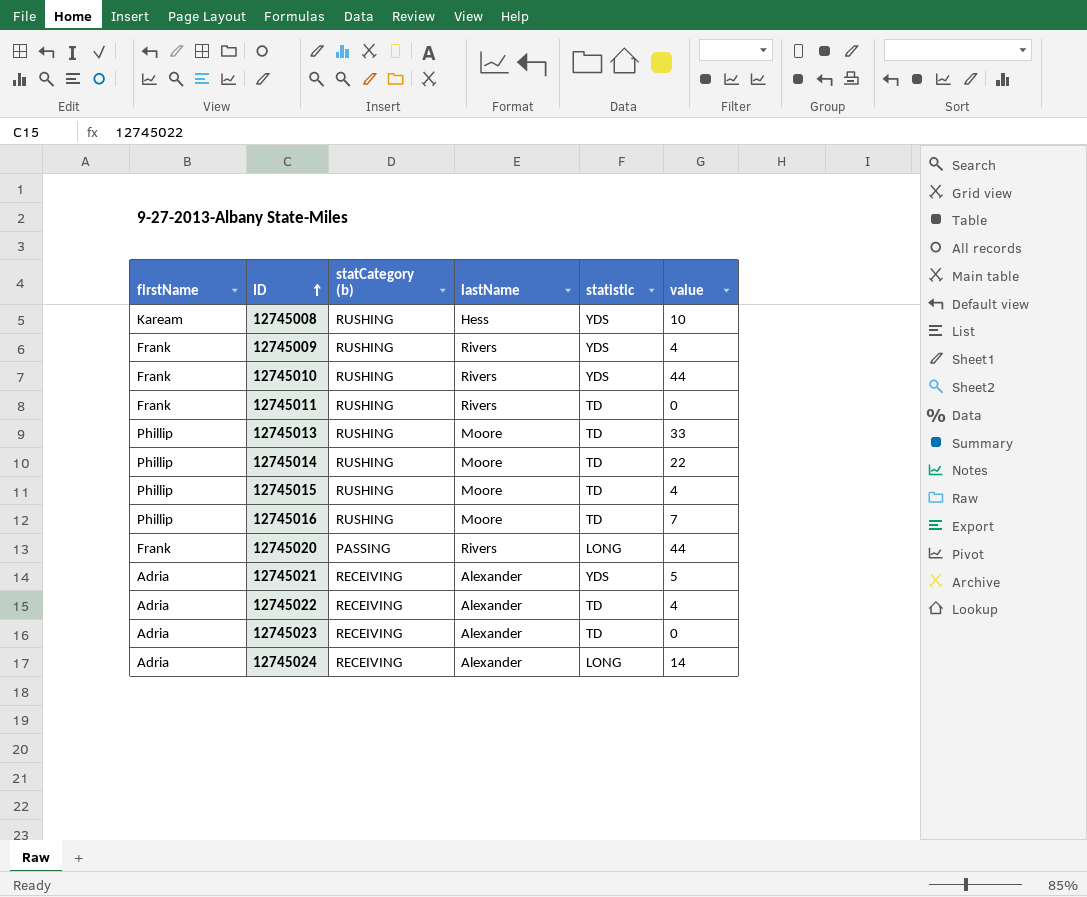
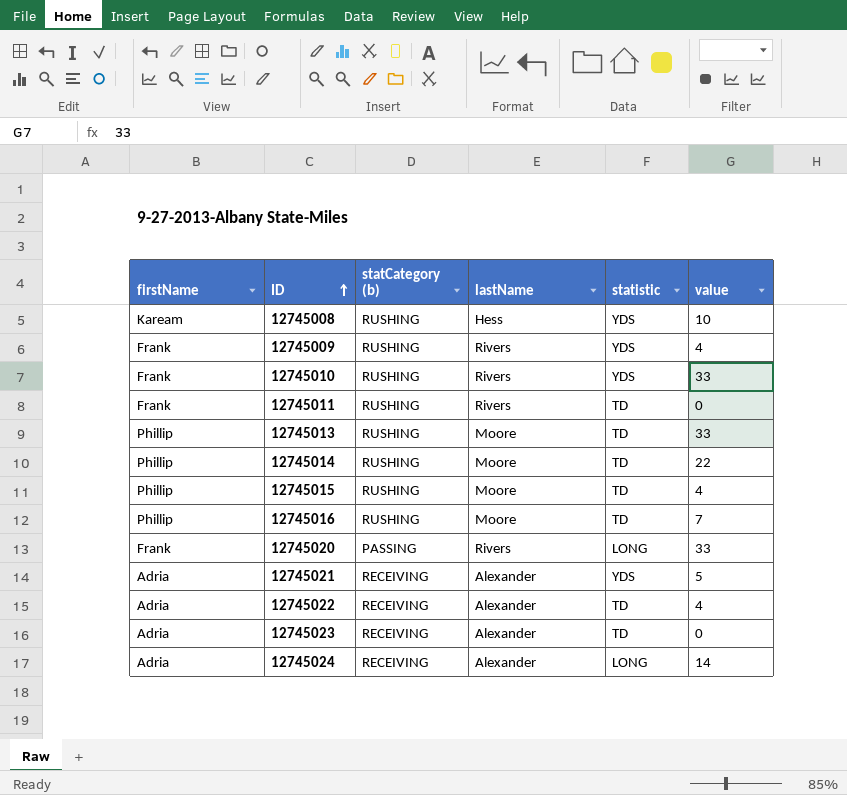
12745010 | value: 44 -> 33
12745020 | value: 44 -> 33

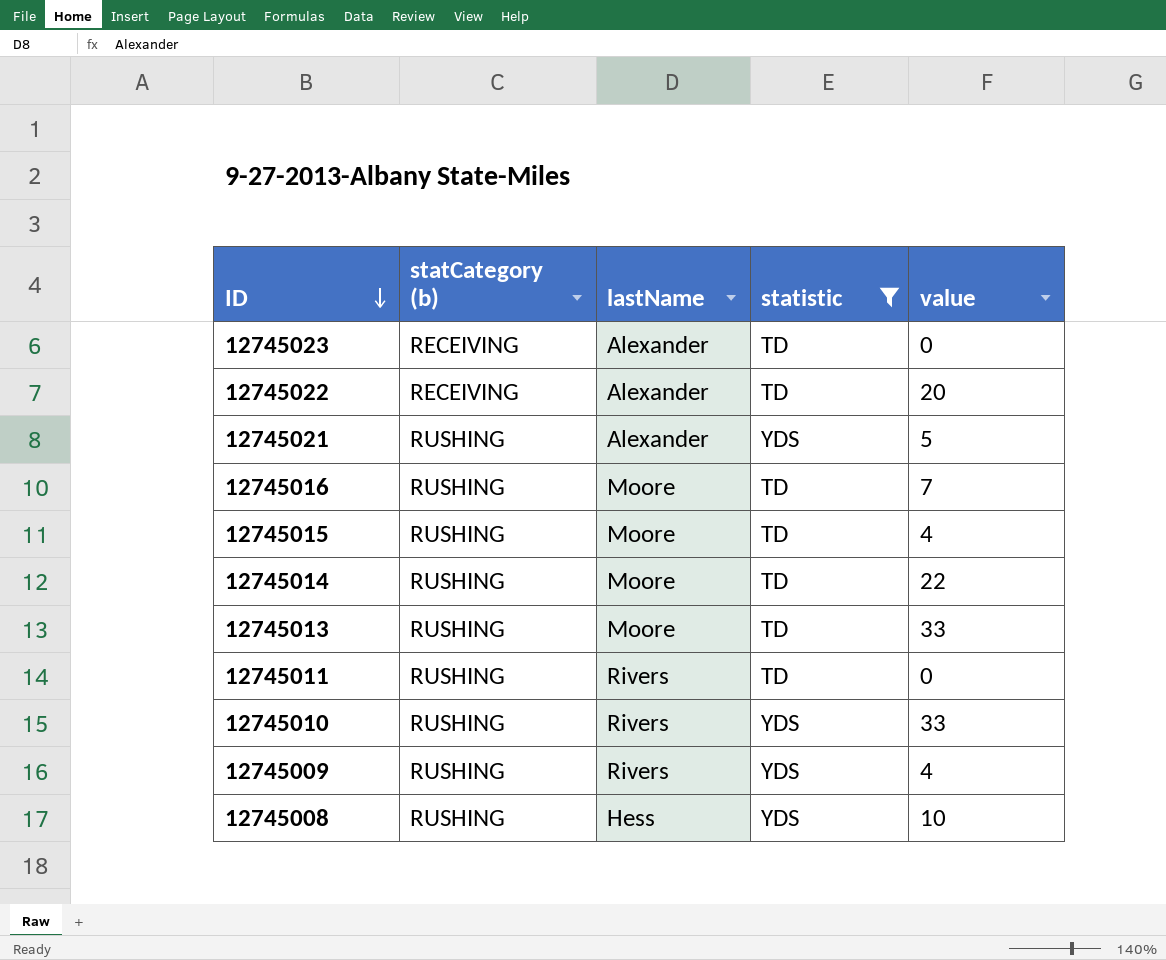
filter: none -> statistic != LONG
row order: ID ascending -> ID descending
column firstName | position: 1 -> none
12745022 | value: 4 -> 20
12745021 | statCategory (b): RECEIVING -> RUSHING

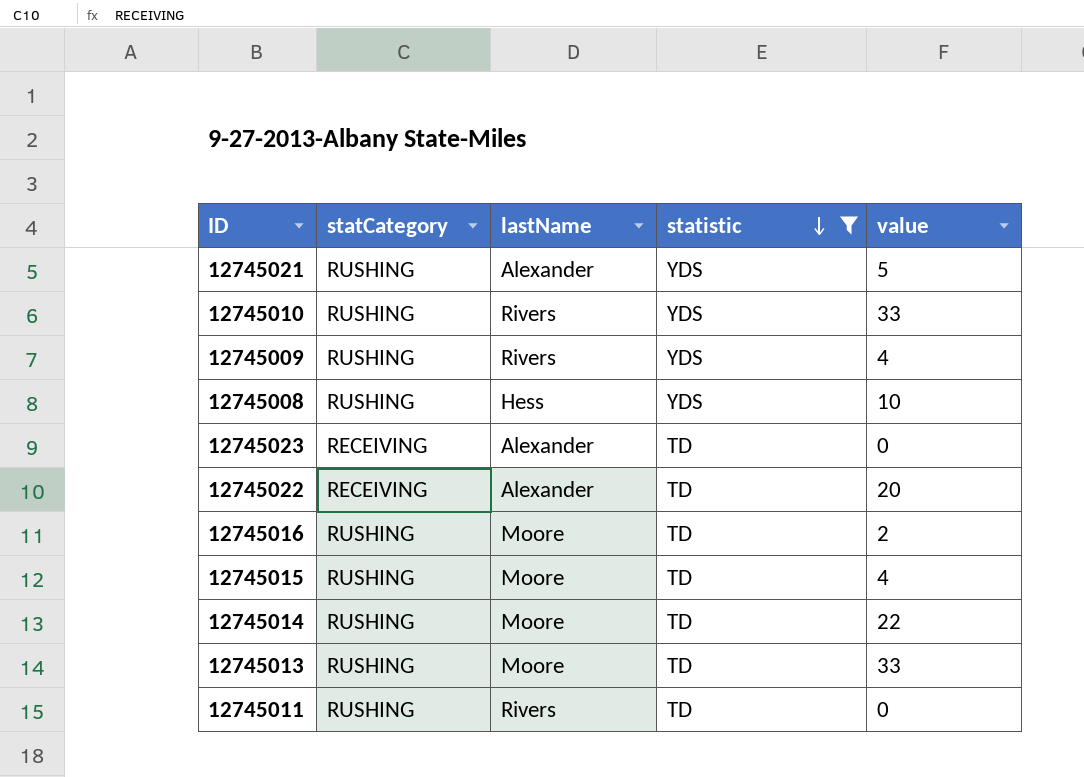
row order: ID descending -> statistic descending
column name: statCategory (b) -> statCategory
12745016 | value: 7 -> 2

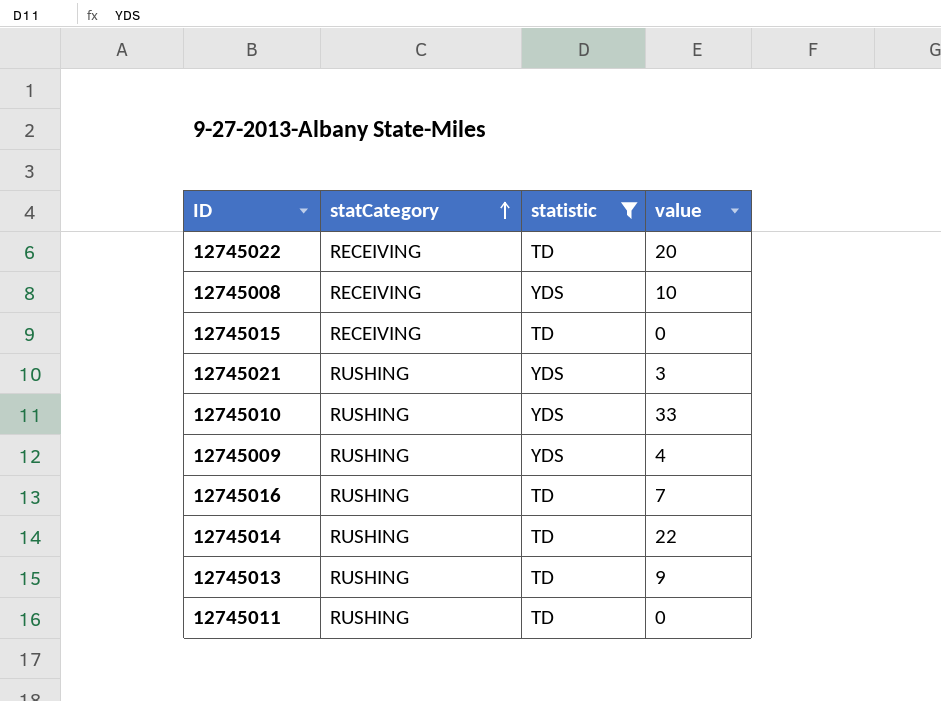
row order: statistic descending -> statCategory ascending
column lastName | position: 3 -> none
row 12745023: RECEIVING | Alexander | TD | 0 -> none
12745008 | statCategory: RUSHING -> RECEIVING
12745015 | statCategory: RUSHING -> RECEIVING
12745015 | value: 4 -> 0
12745021 | value: 5 -> 3
12745016 | value: 2 -> 7
12745013 | value: 33 -> 9

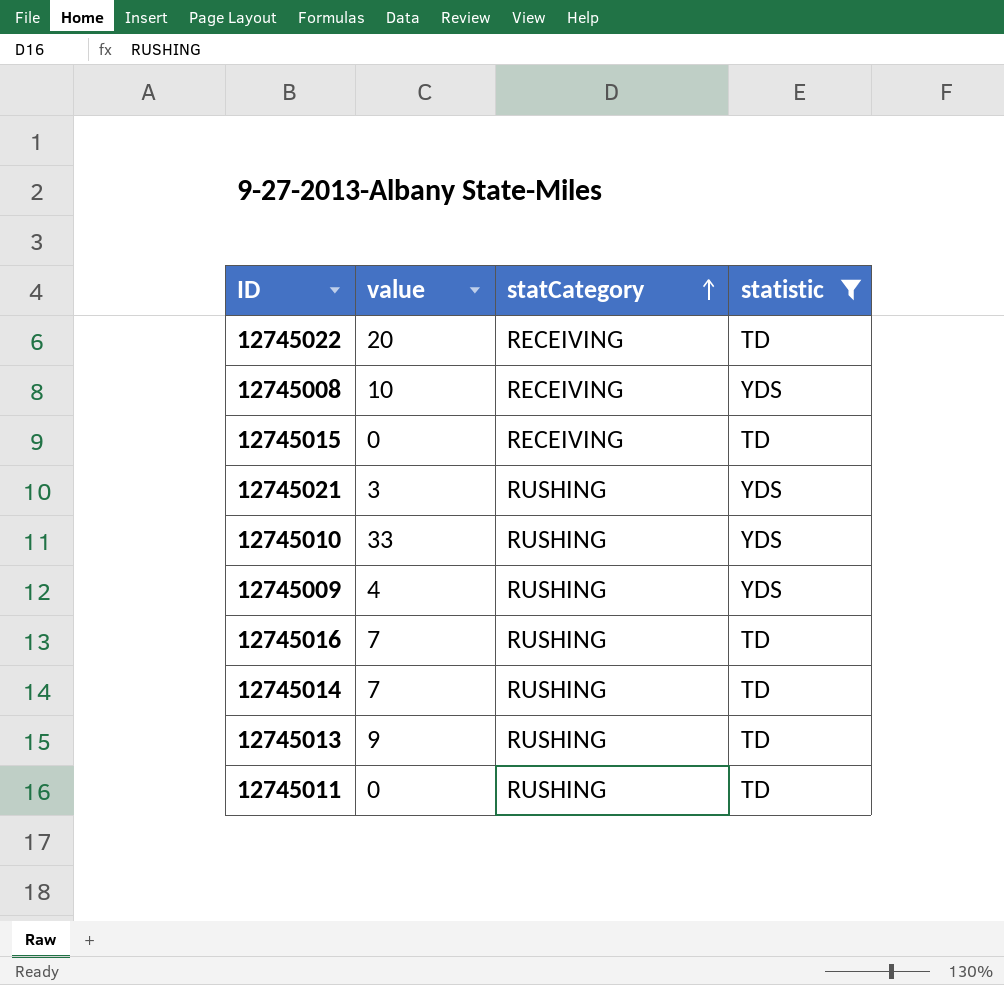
column value | position: 4 -> 2
12745014 | value: 22 -> 7

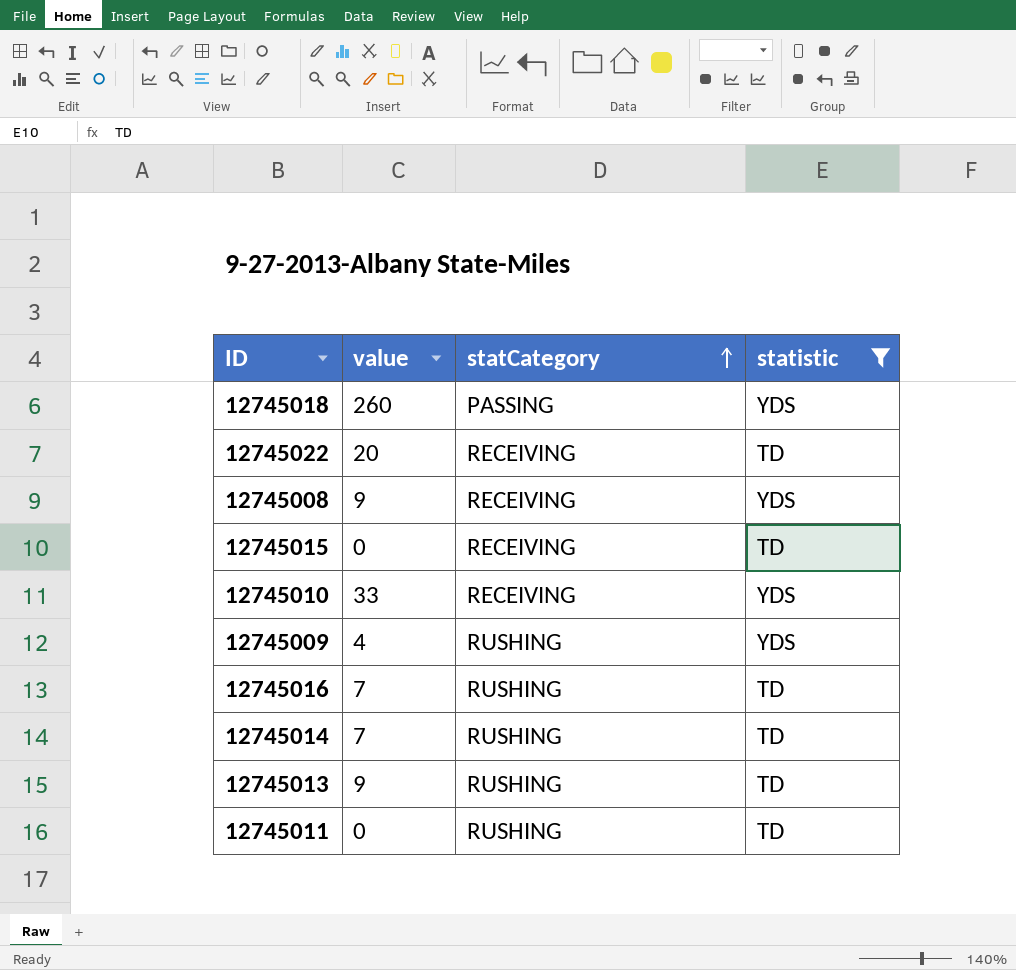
row 12745021: 3 | RUSHING | YDS -> none
row 12745018: none -> 260 | PASSING | YDS
12745008 | value: 10 -> 9
12745010 | statCategory: RUSHING -> RECEIVING

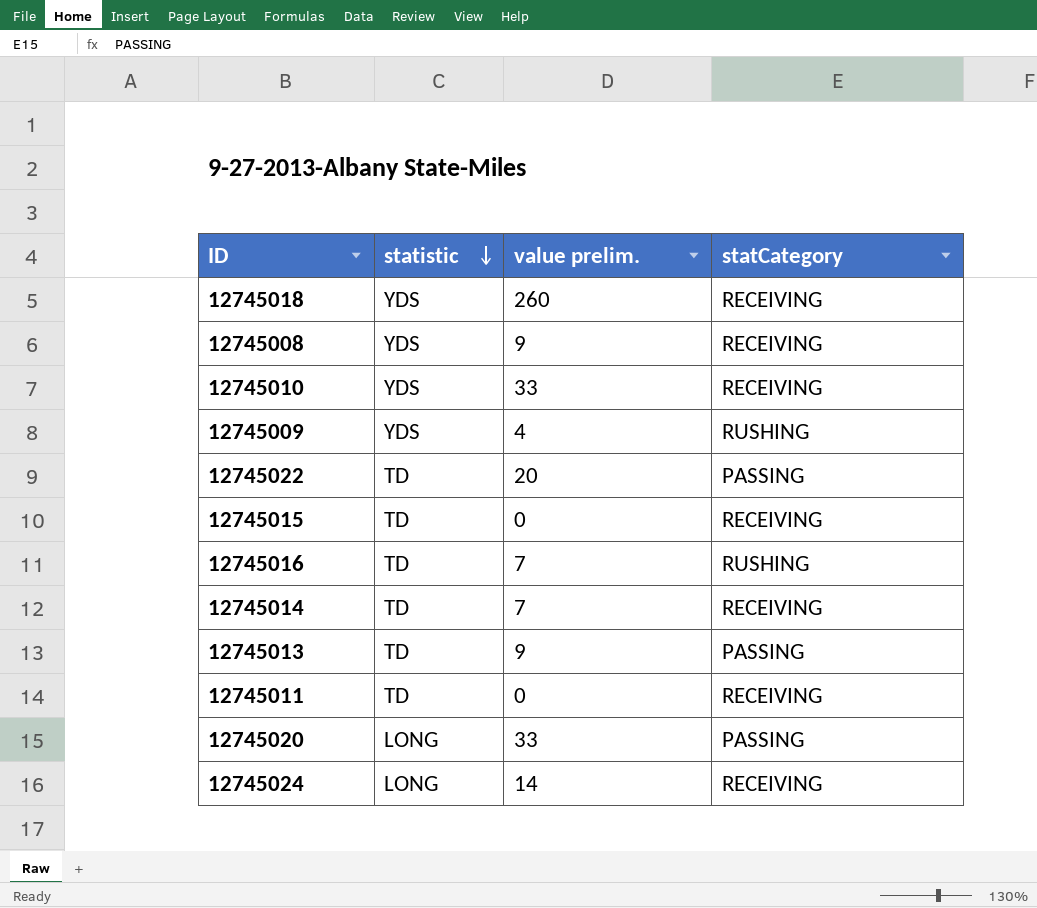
filter: statistic != LONG -> none
row order: statCategory ascending -> statistic descending
column statistic | position: 4 -> 2
column name: value -> value prelim.
12745018 | statCategory: PASSING -> RECEIVING
12745022 | statCategory: RECEIVING -> PASSING
12745014 | statCategory: RUSHING -> RECEIVING
12745013 | statCategory: RUSHING -> PASSING
12745011 | statCategory: RUSHING -> RECEIVING

